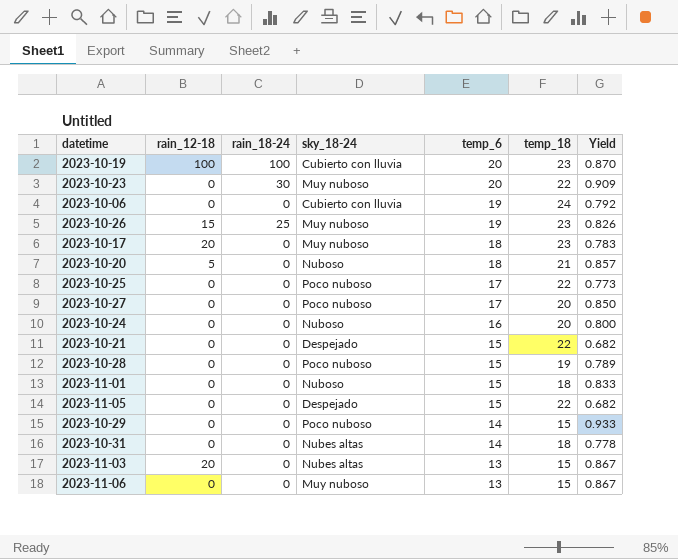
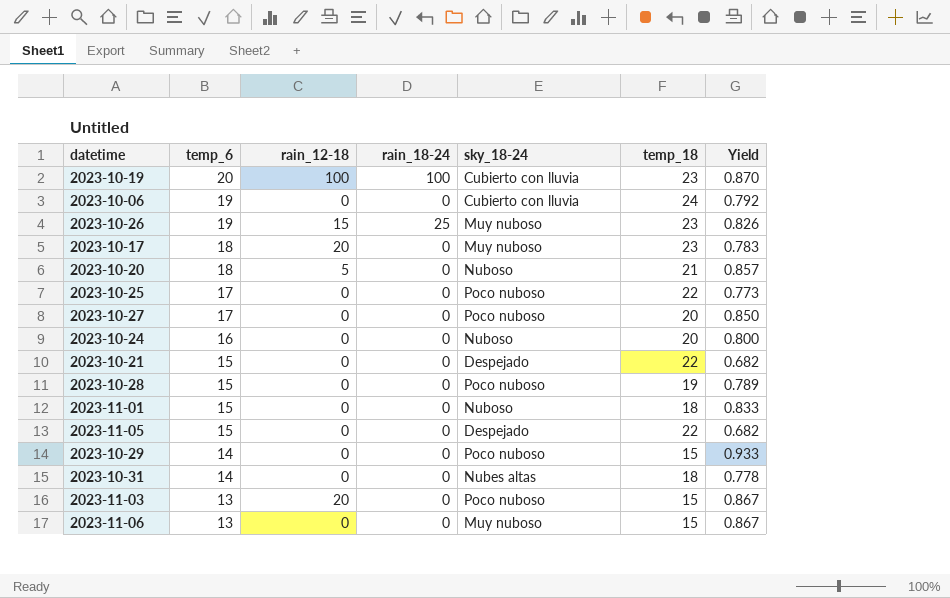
column temp_6 | position: 5 -> 2
row 2023-10-23: 0 | 30 | Muy nuboso | 20 | 22 | 0.909 -> none
2023-11-03 | sky_18-24: Nubes altas -> Poco nuboso

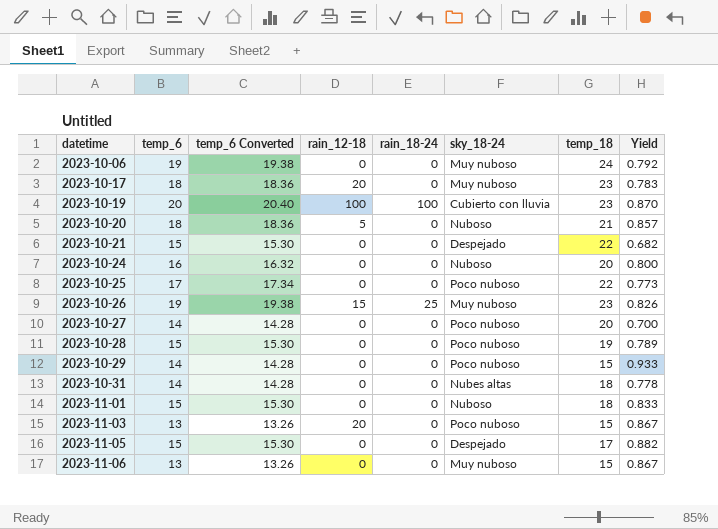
row order: temp_6 descending -> datetime ascending
column temp_6 Converted | formula: none -> [temp_6] * 1.02
2023-10-06 | sky_18-24: Cubierto con lluvia -> Muy nuboso
2023-10-27 | temp_6: 17 -> 14
2023-10-27 | Yield: 0.850 -> 0.700
2023-11-05 | temp_18: 22 -> 17
2023-11-05 | Yield: 0.682 -> 0.882

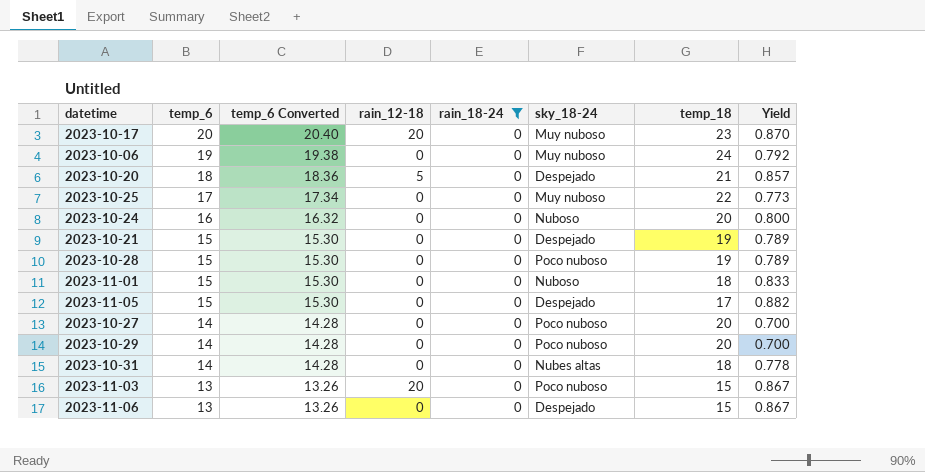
filter: none -> rain_18-24 = 0
row order: datetime ascending -> temp_6 descending
2023-10-17 | temp_6: 18 -> 20
2023-10-17 | temp_6 Converted: 18.36 -> 20.40
2023-10-17 | Yield: 0.783 -> 0.870
2023-10-20 | sky_18-24: Nuboso -> Despejado
2023-10-25 | sky_18-24: Poco nuboso -> Muy nuboso
2023-10-21 | temp_18: 22 -> 19
2023-10-21 | Yield: 0.682 -> 0.789
2023-10-29 | temp_18: 15 -> 20
2023-10-29 | Yield: 0.933 -> 0.700
2023-11-06 | sky_18-24: Muy nuboso -> Despejado

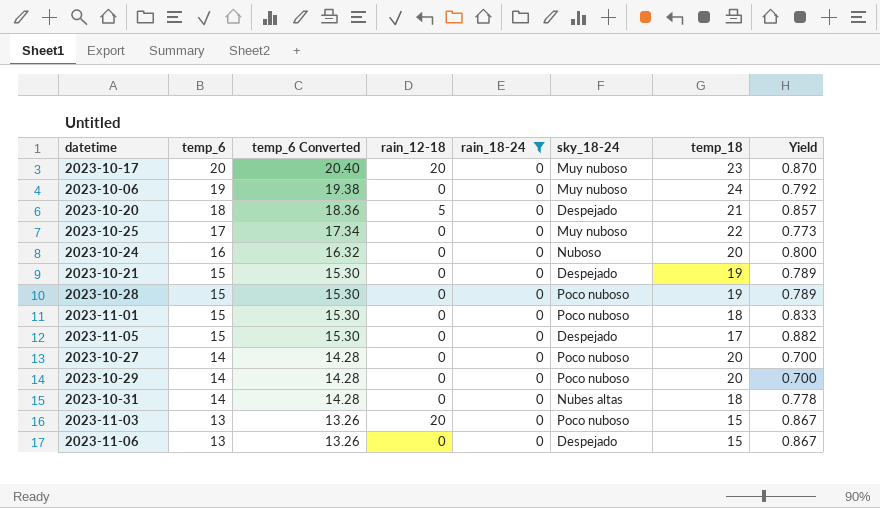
2023-11-01 | sky_18-24: Nuboso -> Poco nuboso

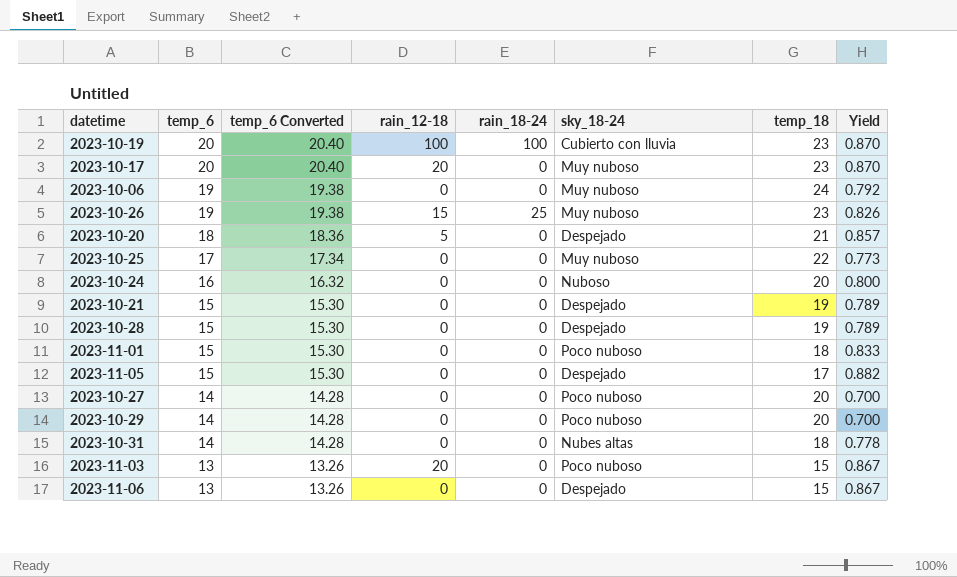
filter: rain_18-24 = 0 -> none
2023-10-28 | sky_18-24: Poco nuboso -> Despejado

